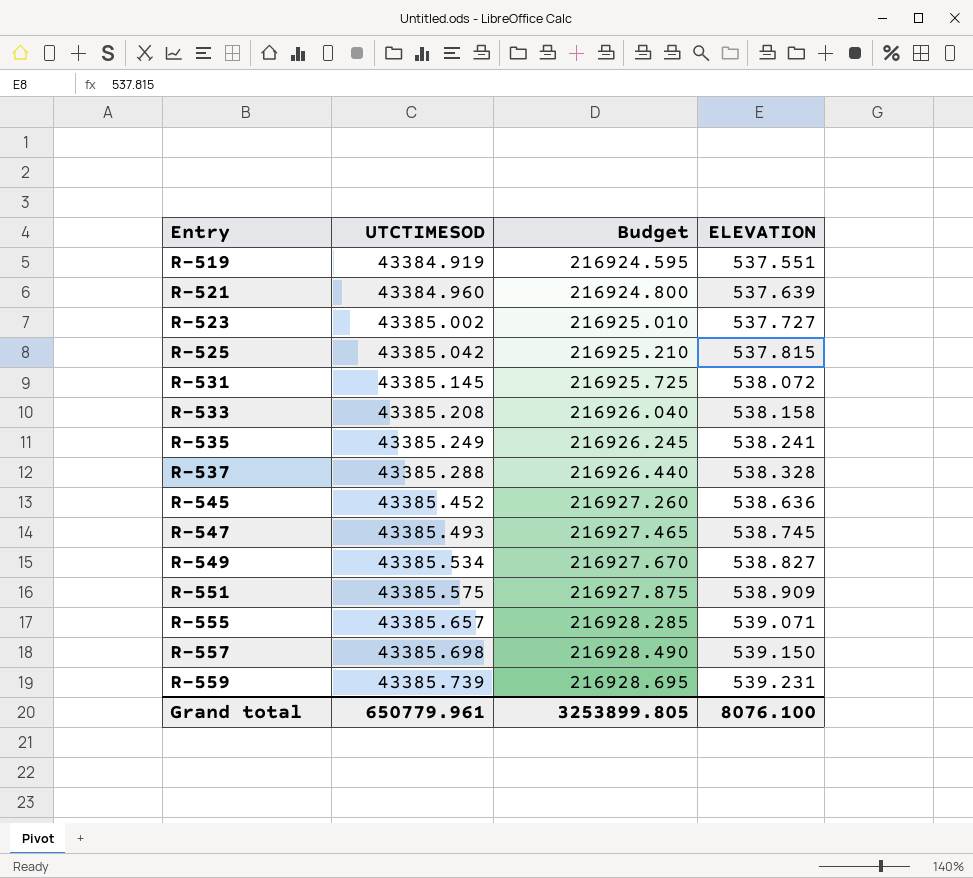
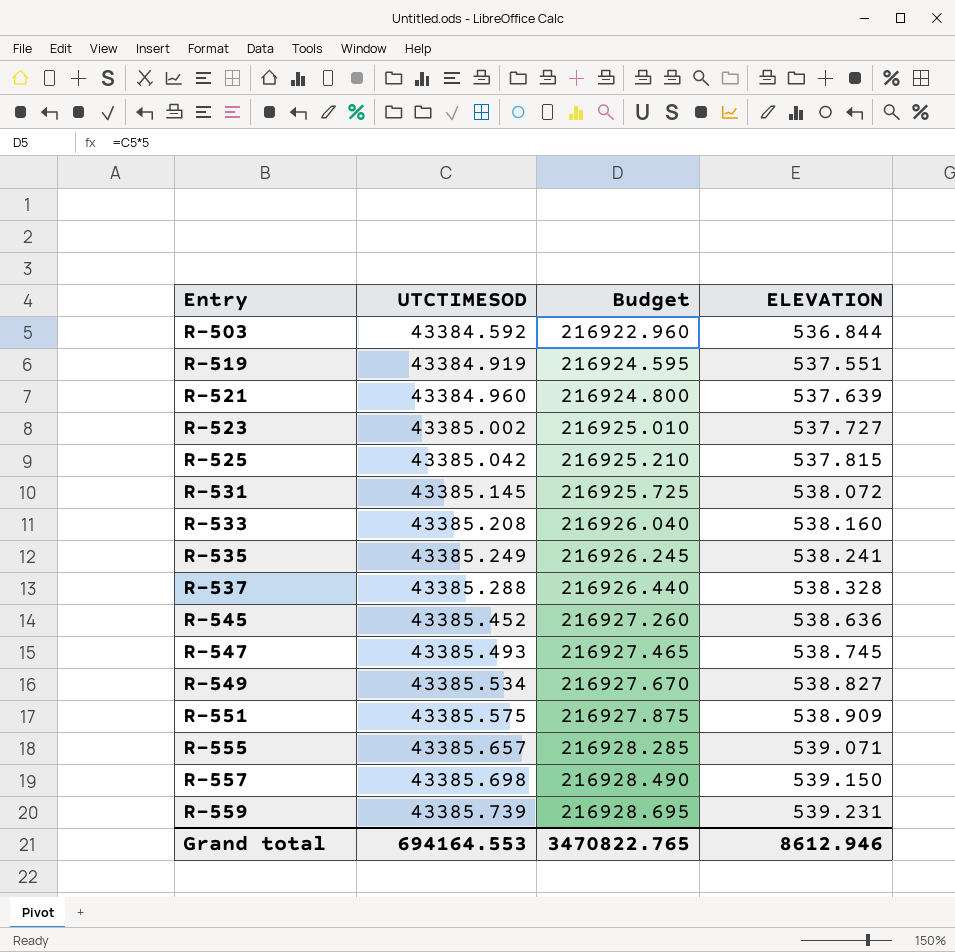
row R-503: none -> 43384.592 | 216922.960 | 536.844
R-533 | ELEVATION: 538.158 -> 538.160
Grand total | UTCTIMESOD: 650779.961 -> 694164.553
Grand total | Budget: 3253899.805 -> 3470822.765
Grand total | ELEVATION: 8076.100 -> 8612.946

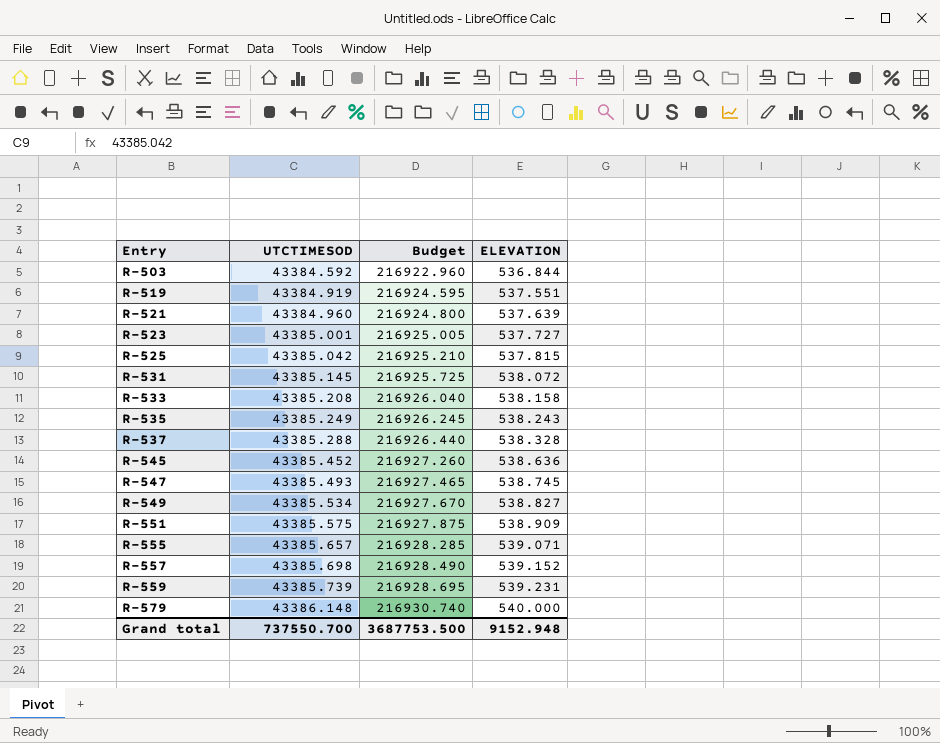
R-523 | UTCTIMESOD: 43385.002 -> 43385.001
R-523 | Budget: 216925.010 -> 216925.005
R-533 | ELEVATION: 538.160 -> 538.158
R-535 | ELEVATION: 538.241 -> 538.243
R-557 | ELEVATION: 539.150 -> 539.152
row R-579: none -> 43386.148 | 216930.740 | 540.000
Grand total | UTCTIMESOD: 694164.553 -> 737550.700
Grand total | Budget: 3470822.765 -> 3687753.500
Grand total | ELEVATION: 8612.946 -> 9152.948

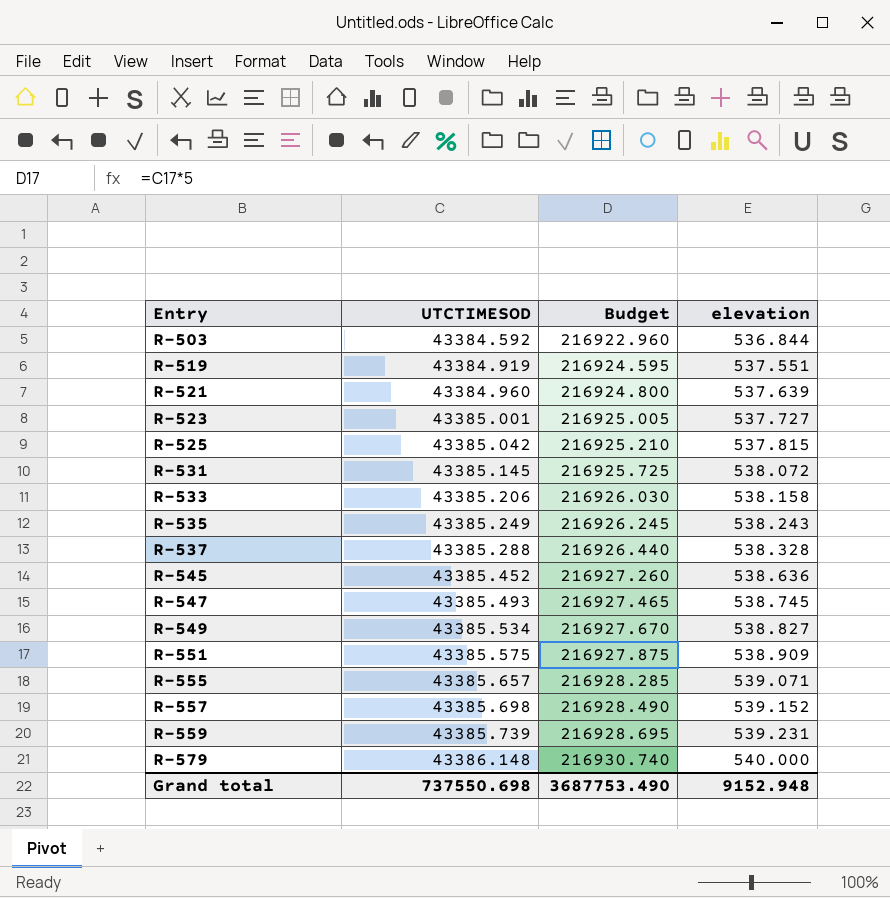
column name: ELEVATION -> elevation
R-533 | UTCTIMESOD: 43385.208 -> 43385.206
R-533 | Budget: 216926.040 -> 216926.030
Grand total | UTCTIMESOD: 737550.700 -> 737550.698
Grand total | Budget: 3687753.500 -> 3687753.490

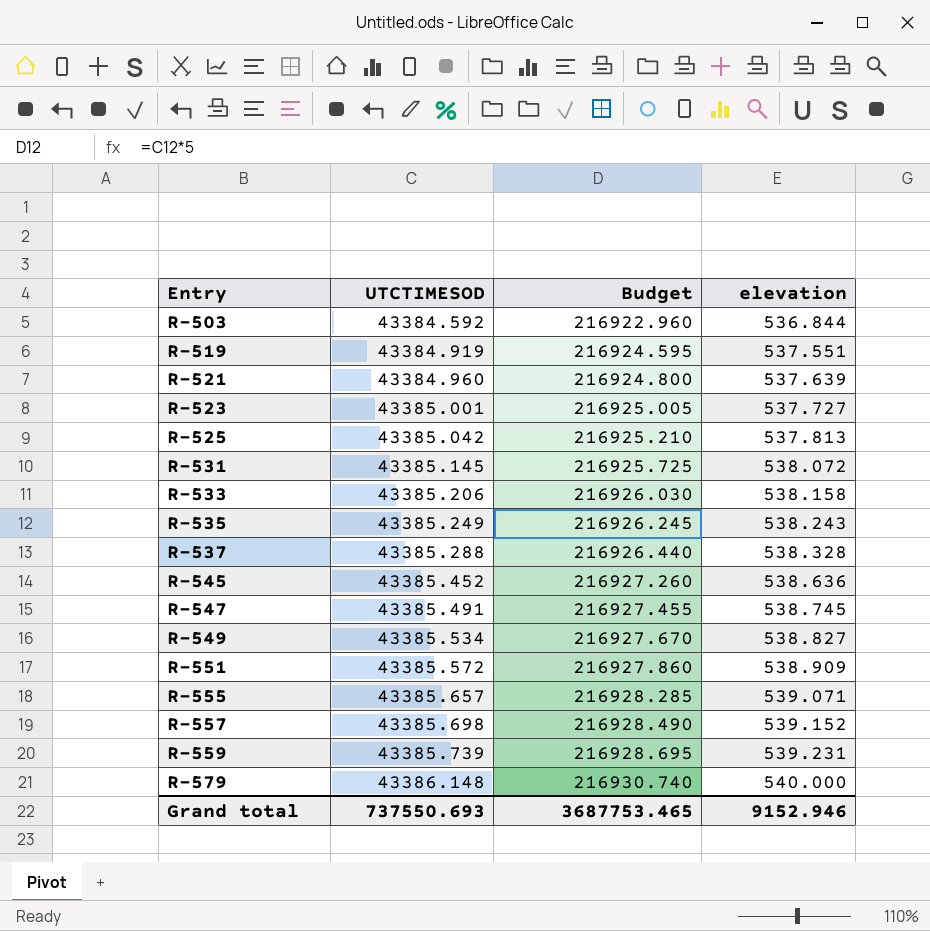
R-525 | elevation: 537.815 -> 537.813
R-547 | UTCTIMESOD: 43385.493 -> 43385.491
R-547 | Budget: 216927.465 -> 216927.455
R-551 | UTCTIMESOD: 43385.575 -> 43385.572
R-551 | Budget: 216927.875 -> 216927.860
Grand total | UTCTIMESOD: 737550.698 -> 737550.693
Grand total | Budget: 3687753.490 -> 3687753.465
Grand total | elevation: 9152.948 -> 9152.946

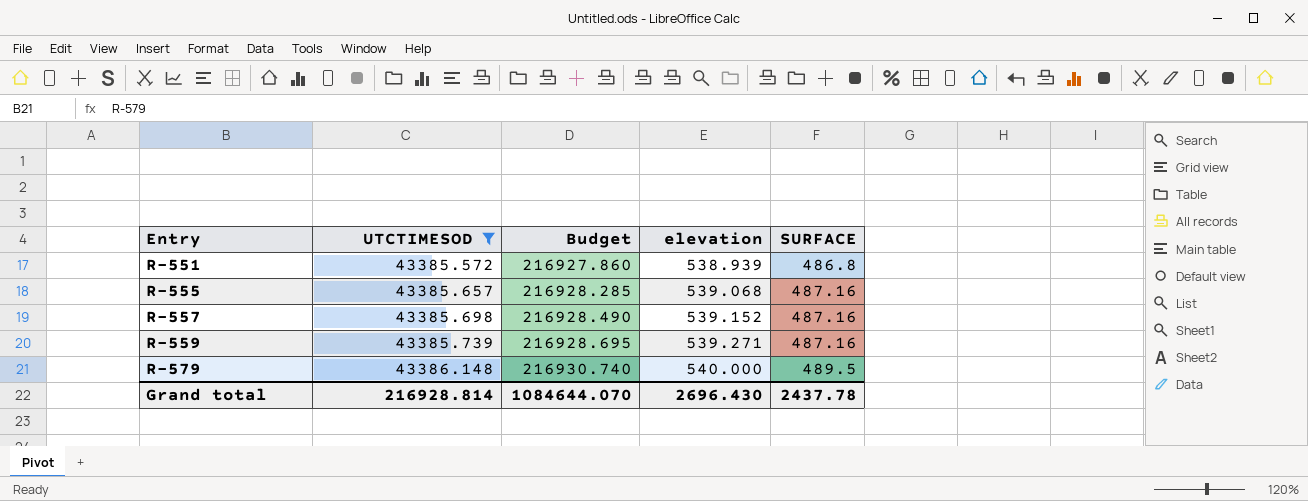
filter: none -> UTCTIMESOD >= 43385.572
column SURFACE | position: none -> 5
R-551 | elevation: 538.909 -> 538.939
R-555 | elevation: 539.071 -> 539.068
R-559 | elevation: 539.231 -> 539.271
Grand total | UTCTIMESOD: 737550.693 -> 216928.814
Grand total | Budget: 3687753.465 -> 1084644.070
Grand total | elevation: 9152.946 -> 2696.430

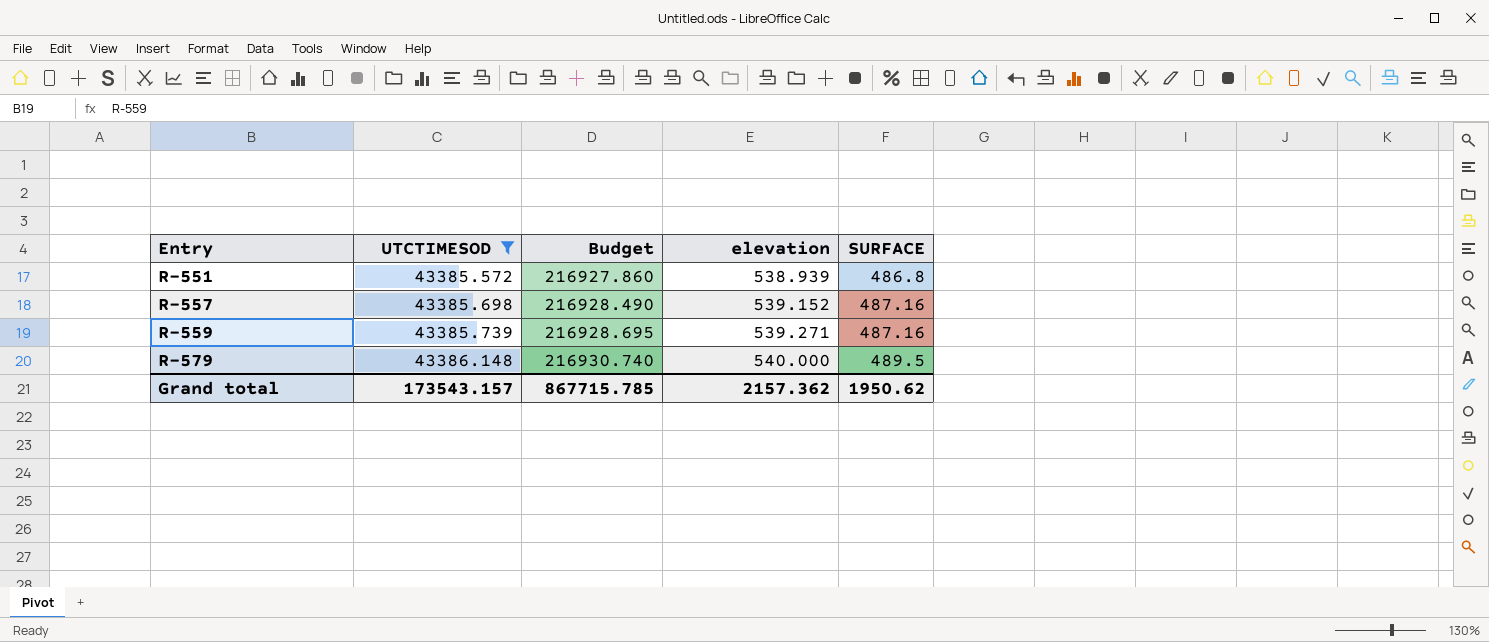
row R-555: 43385.657 | 216928.285 | 539.068 | 487.16 -> none
Grand total | UTCTIMESOD: 216928.814 -> 173543.157
Grand total | Budget: 1084644.070 -> 867715.785
Grand total | elevation: 2696.430 -> 2157.362
Grand total | SURFACE: 2437.78 -> 1950.62

